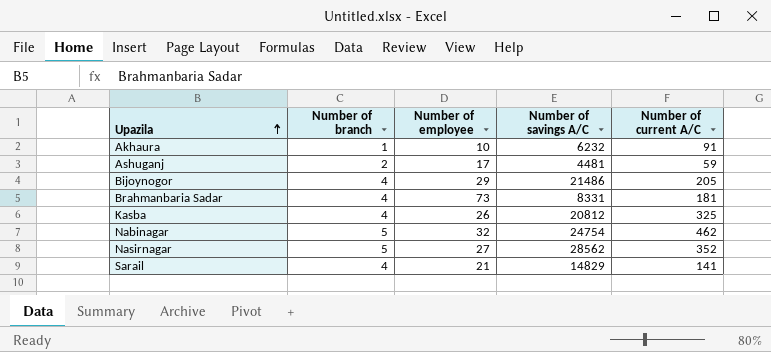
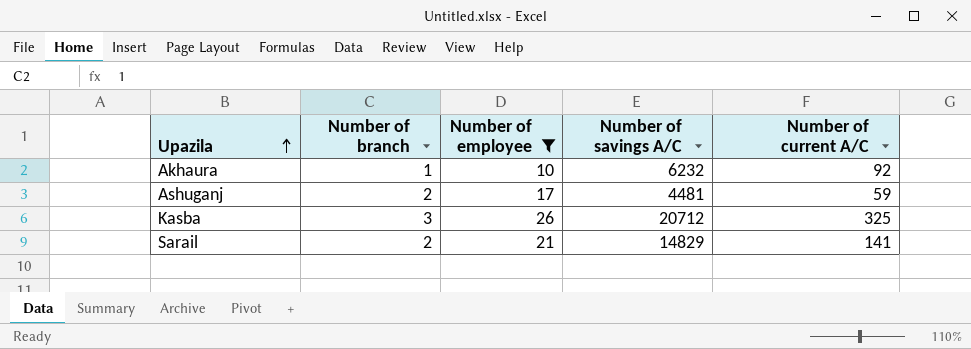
filter: none -> Number of employee <= 26
Akhaura | Number of current A/C: 91 -> 92
Kasba | Number of branch: 4 -> 3
Kasba | Number of savings A/C: 20812 -> 20712
Sarail | Number of branch: 4 -> 2

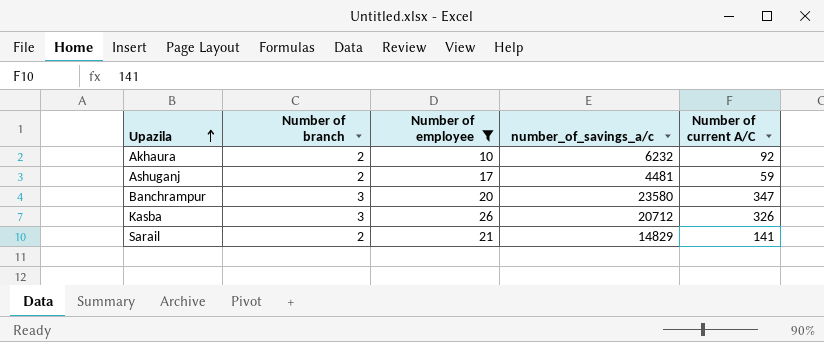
column name: Number of savings A/C -> number_of_savings_a/c
Akhaura | Number of branch: 1 -> 2
row Banchrampur: none -> 3 | 20 | 23580 | 347
Kasba | Number of current A/C: 325 -> 326

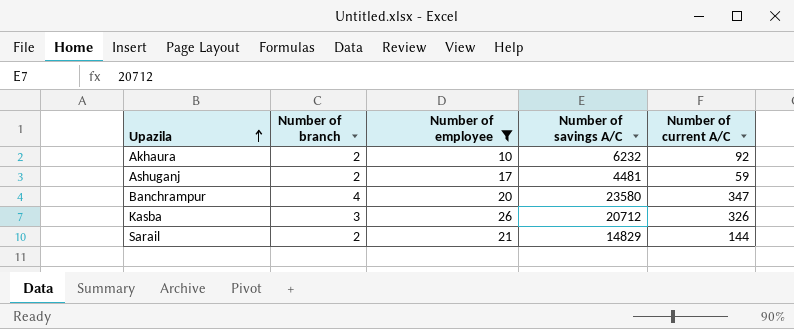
column name: number_of_savings_a/c -> Number of savings A/C
Banchrampur | Number of branch: 3 -> 4
Sarail | Number of current A/C: 141 -> 144

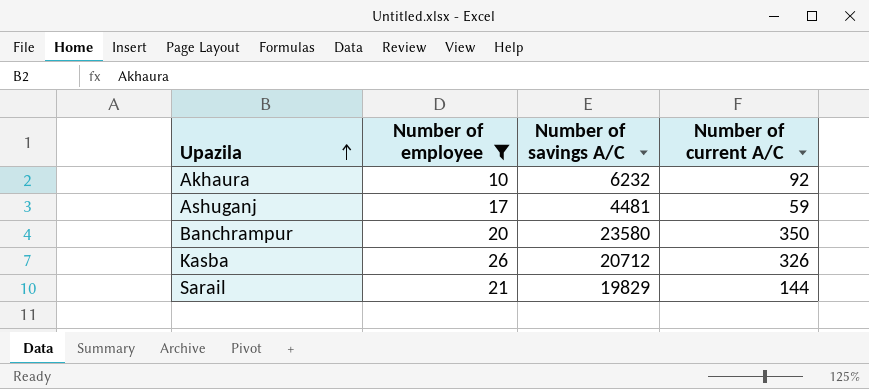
column Number of branch | position: 2 -> none
Banchrampur | Number of current A/C: 347 -> 350
Sarail | Number of savings A/C: 14829 -> 19829

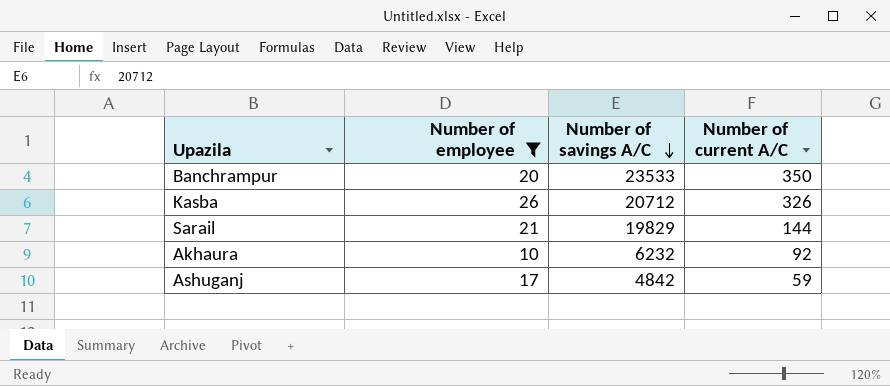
row order: Upazila ascending -> Number of savings A/C descending
Banchrampur | Number of savings A/C: 23580 -> 23533
Ashuganj | Number of savings A/C: 4481 -> 4842

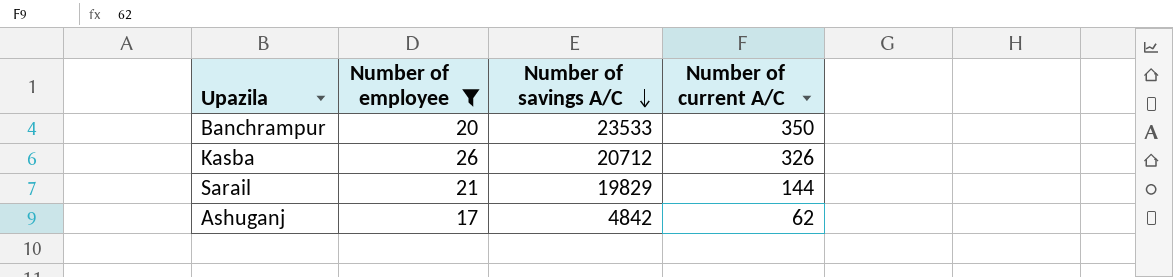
row Akhaura: 10 | 6232 | 92 -> none
Ashuganj | Number of current A/C: 59 -> 62

